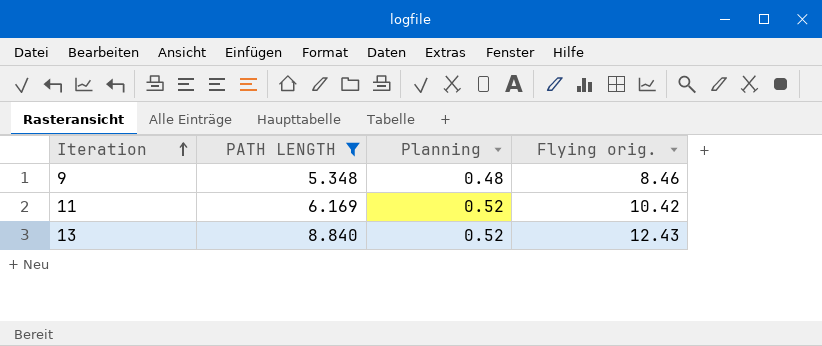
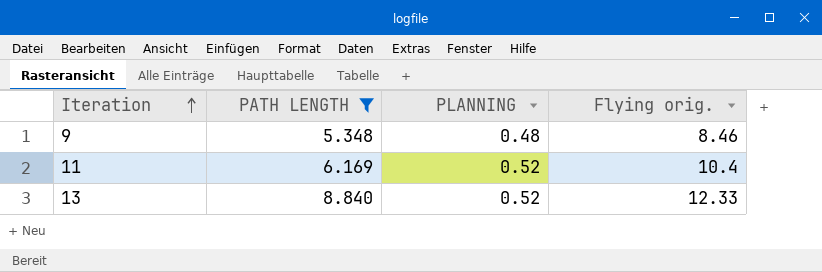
column name: Planning -> PLANNING
11 | Flying orig.: 10.42 -> 10.4
13 | Flying orig.: 12.43 -> 12.33

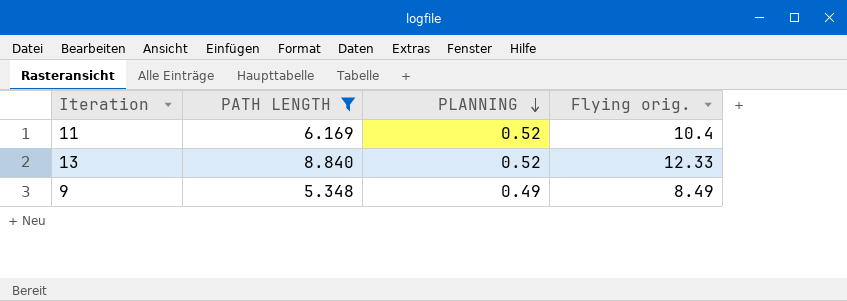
row order: Iteration ascending -> PLANNING descending
9 | PLANNING: 0.48 -> 0.49
9 | Flying orig.: 8.46 -> 8.49

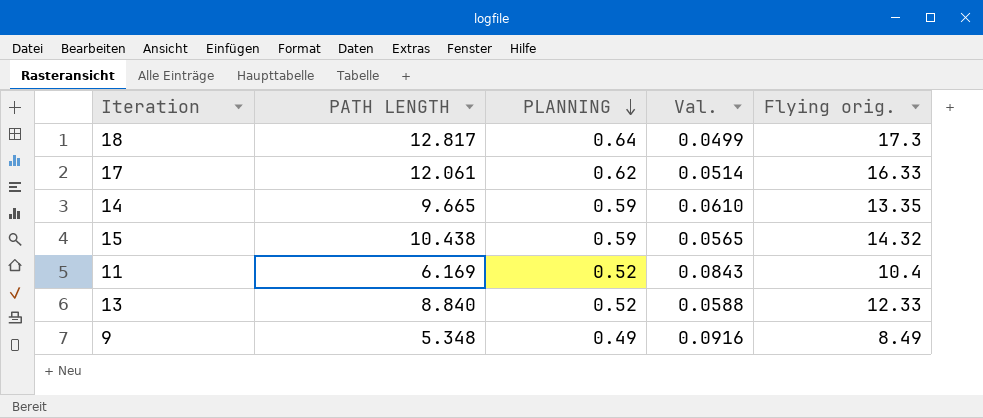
filter: PATH LENGTH <= 8.840 -> none
column Val. | formula: none -> [PLANNING] / [PATH LENGTH]

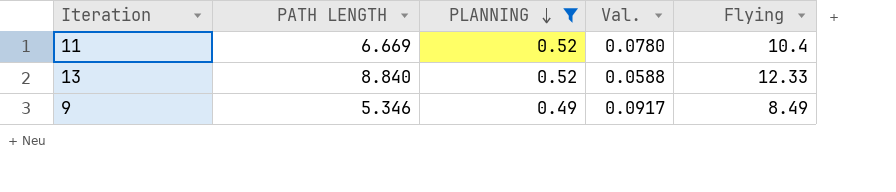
filter: none -> PLANNING <= 0.52
column name: Flying orig. -> Flying
11 | PATH LENGTH: 6.169 -> 6.669
11 | Val.: 0.0843 -> 0.0780
9 | PATH LENGTH: 5.348 -> 5.346
9 | Val.: 0.0916 -> 0.0917

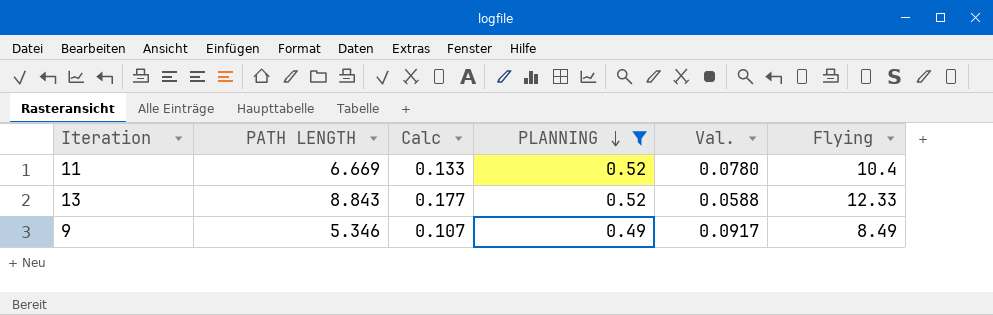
column Calc | formula: none -> [PATH LENGTH] * 0.02
13 | PATH LENGTH: 8.840 -> 8.843

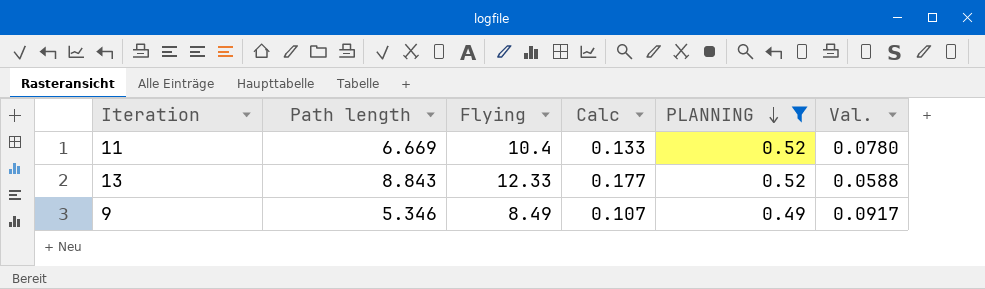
column name: PATH LENGTH -> Path length
column Flying | position: 6 -> 3

